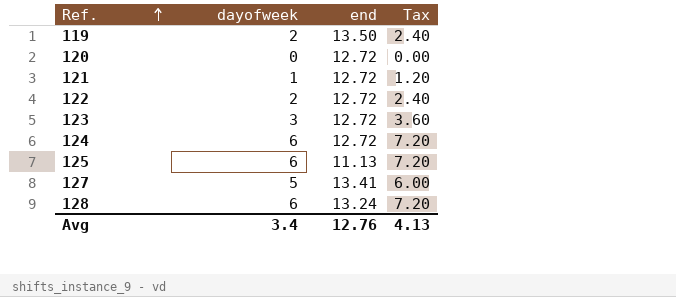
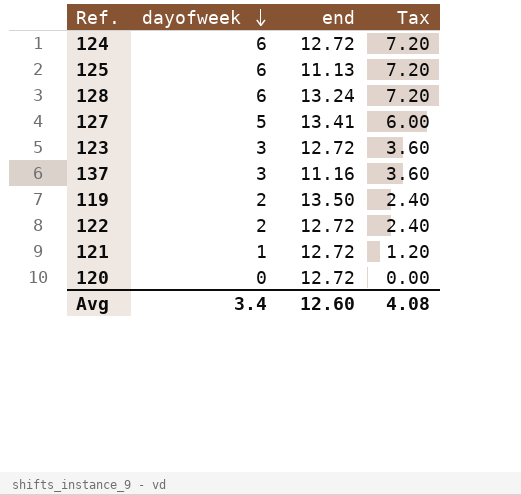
row order: Ref. ascending -> dayofweek descending
row 137: none -> 3 | 11.16 | 3.60
Avg | end: 12.76 -> 12.60
Avg | Tax: 4.13 -> 4.08

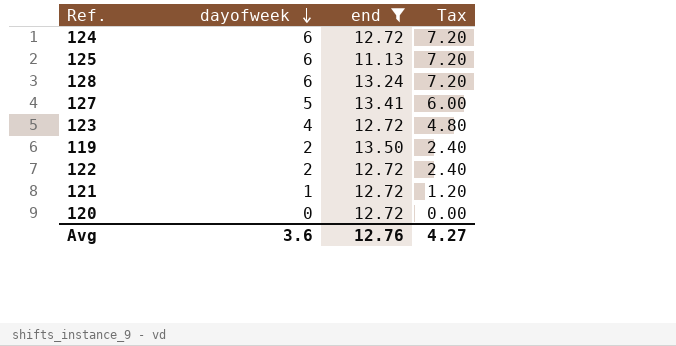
filter: none -> end != 11.16
123 | dayofweek: 3 -> 4
123 | Tax: 3.60 -> 4.80
Avg | dayofweek: 3.4 -> 3.6
Avg | end: 12.60 -> 12.76
Avg | Tax: 4.08 -> 4.27

